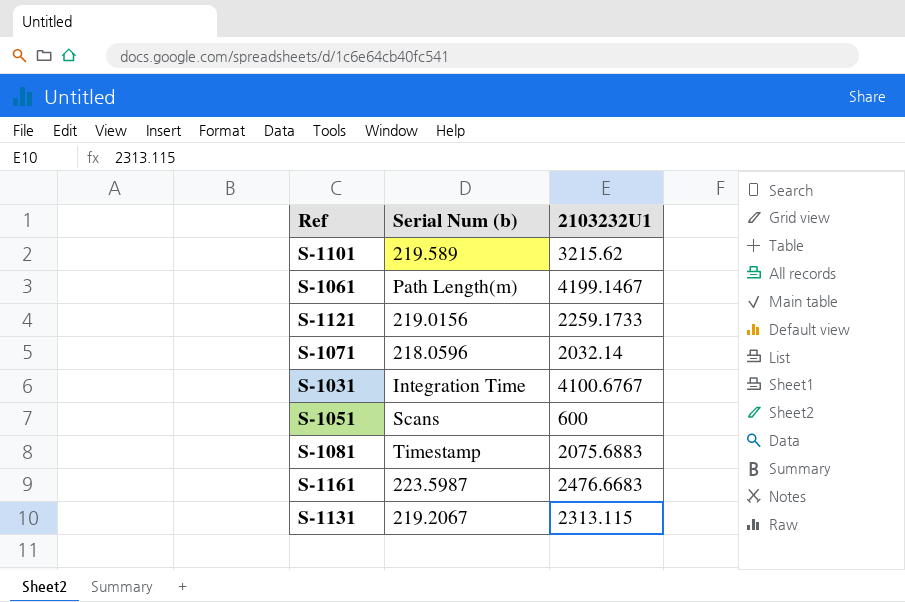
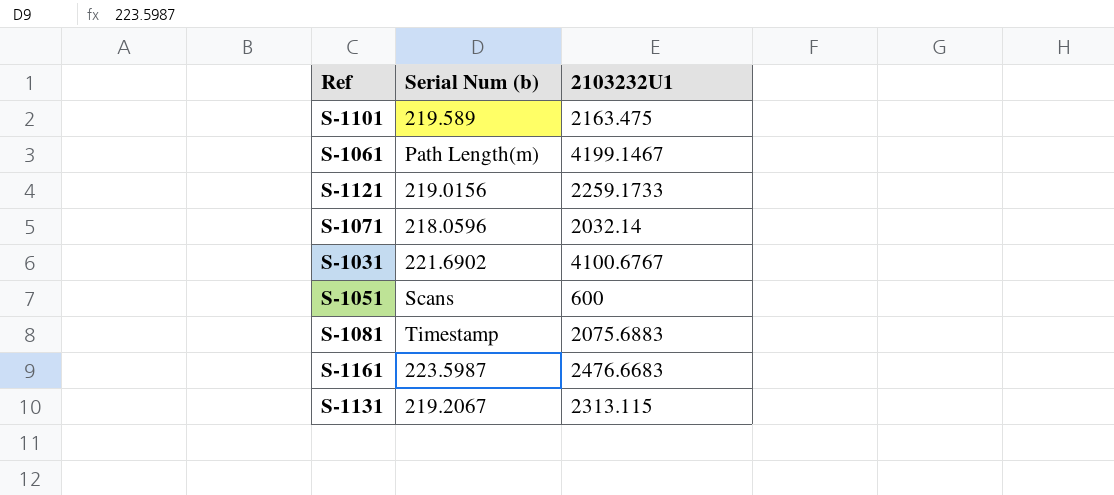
S-1101 | 2103232U1: 3215.62 -> 2163.475
S-1031 | Serial Num (b): Integration Time -> 221.6902

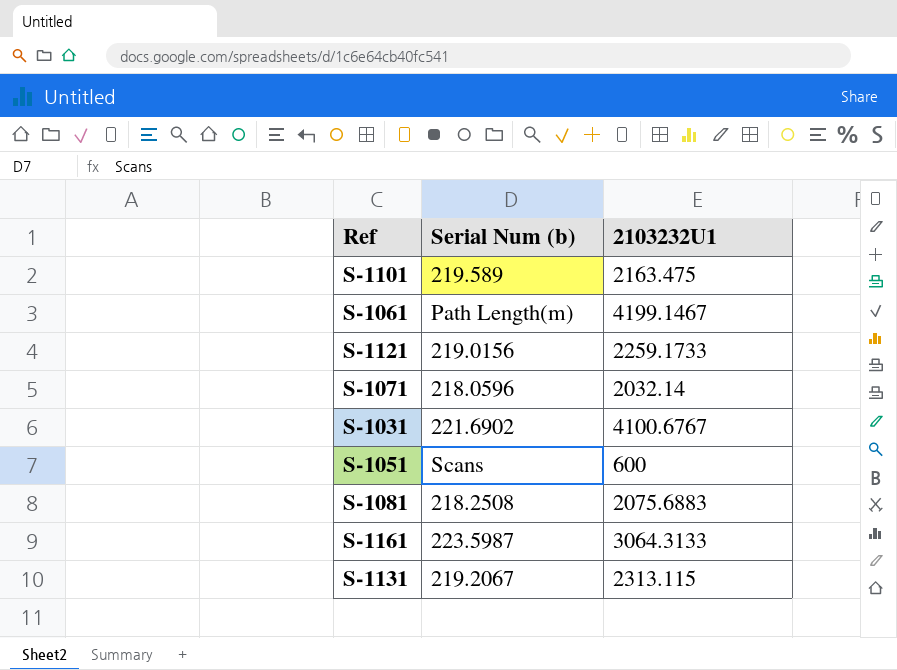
S-1081 | Serial Num (b): Timestamp -> 218.2508
S-1161 | 2103232U1: 2476.6683 -> 3064.3133

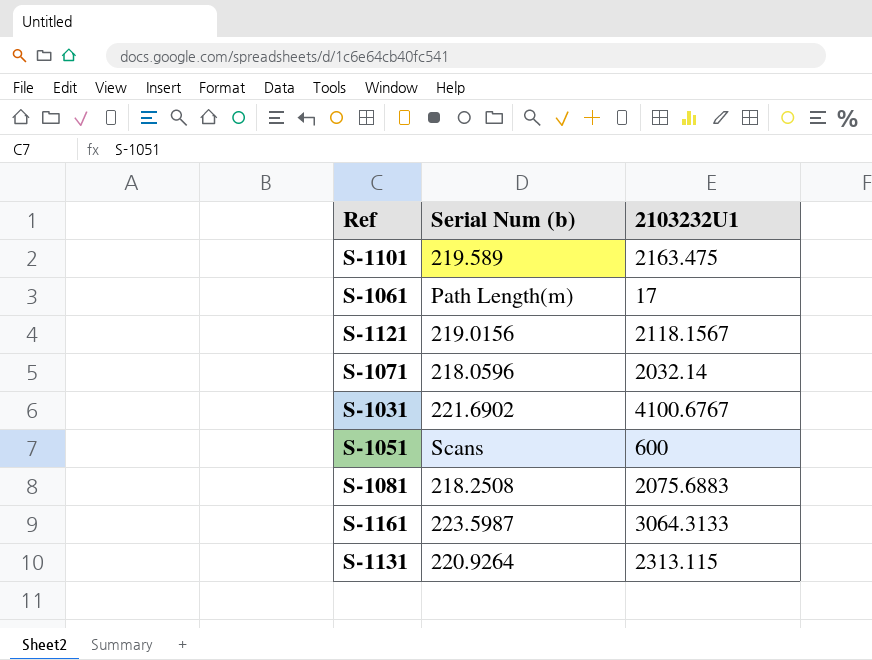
S-1061 | 2103232U1: 4199.1467 -> 17
S-1121 | 2103232U1: 2259.1733 -> 2118.1567
S-1131 | Serial Num (b): 219.2067 -> 220.9264

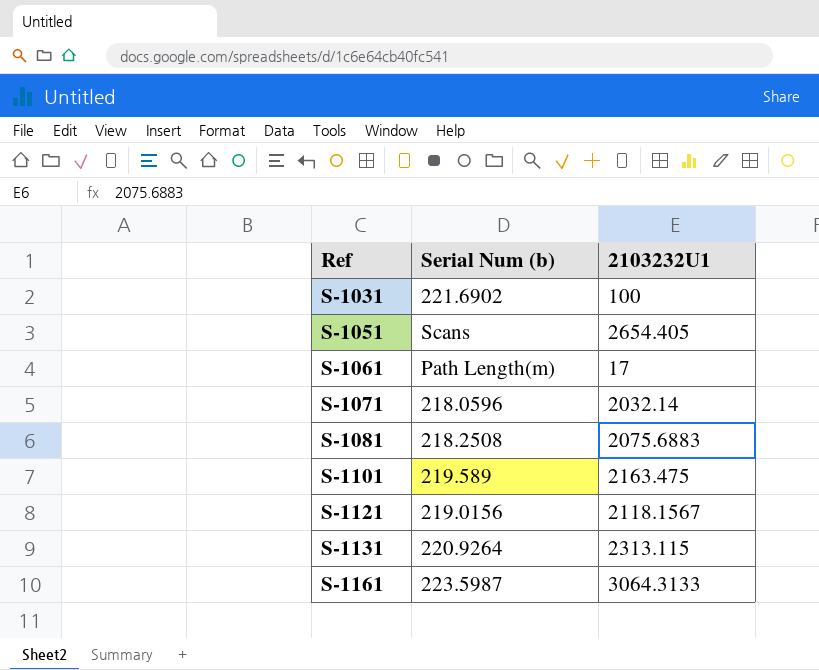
row order: none -> Ref ascending
S-1031 | 2103232U1: 4100.6767 -> 100
S-1051 | 2103232U1: 600 -> 2654.405

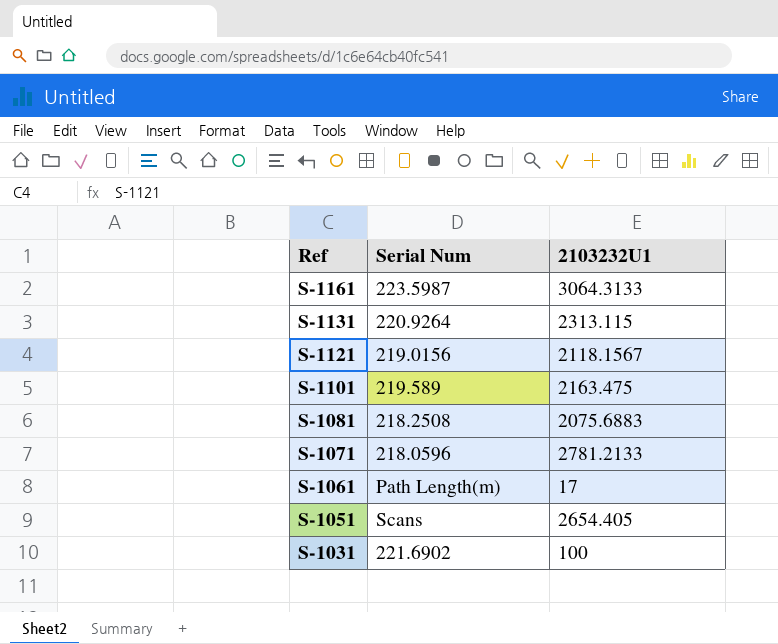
row order: Ref ascending -> Ref descending
column name: Serial Num (b) -> Serial Num
S-1071 | 2103232U1: 2032.14 -> 2781.2133

